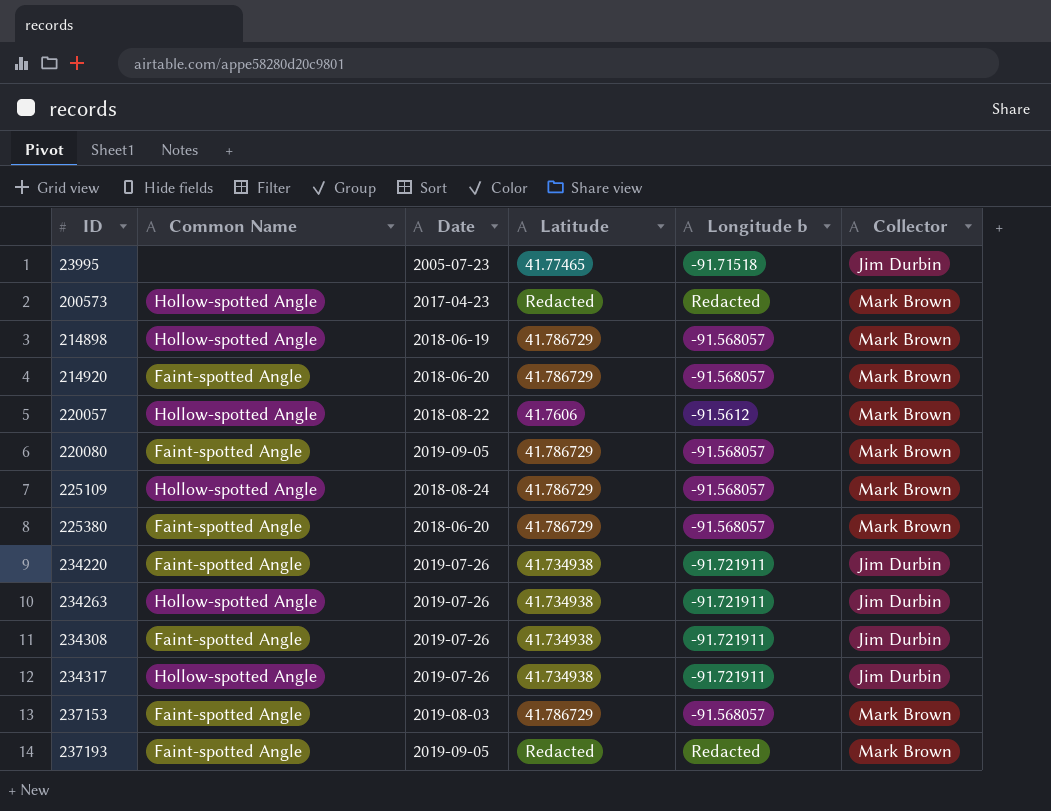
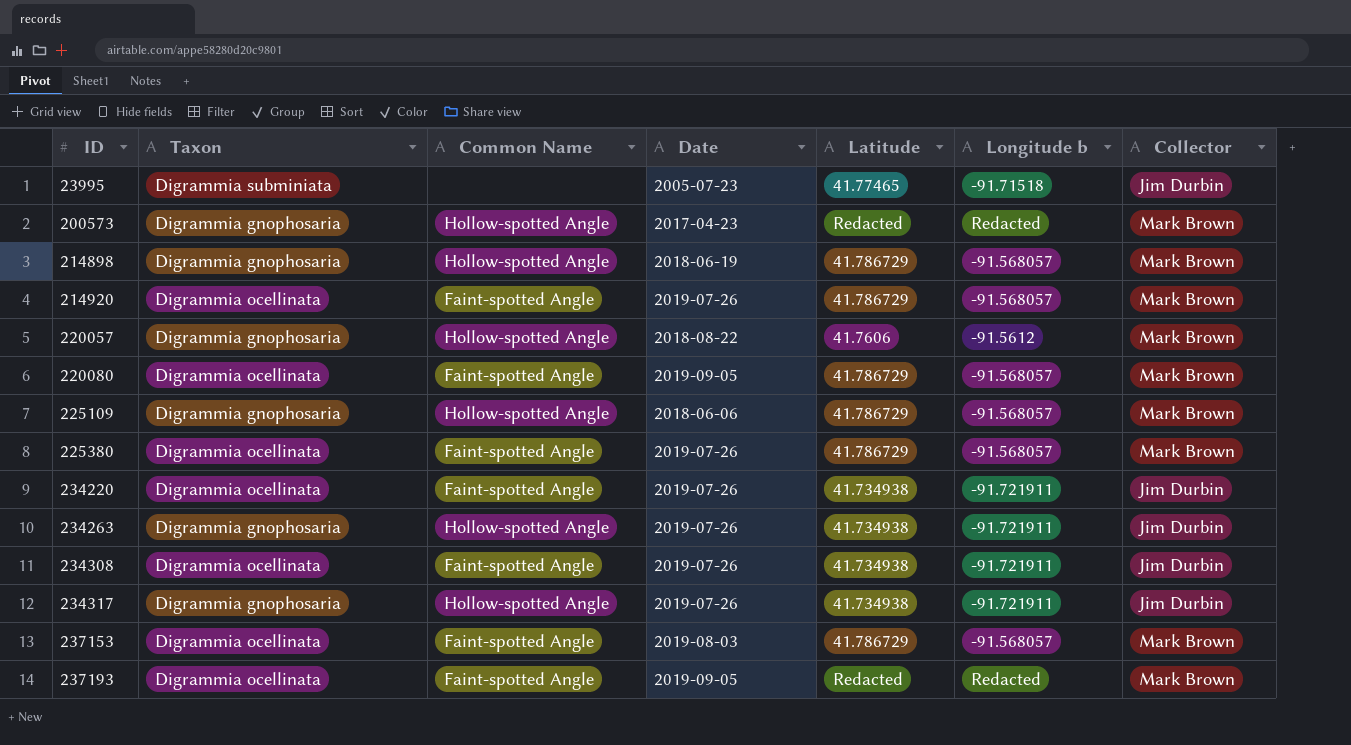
column Taxon | position: none -> 2
214920 | Date: 2018-06-20 -> 2019-07-26
225109 | Date: 2018-08-24 -> 2018-06-06
225380 | Date: 2018-06-20 -> 2019-07-26

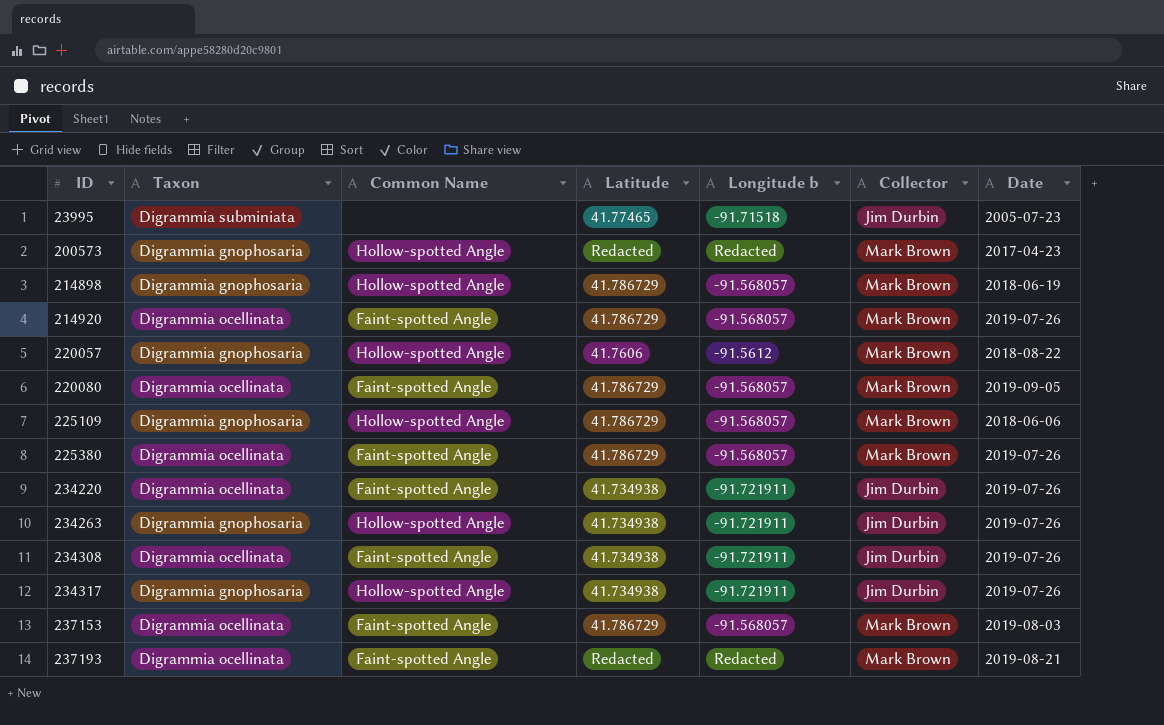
column Date | position: 4 -> 7
237193 | Date: 2019-09-05 -> 2019-08-21

